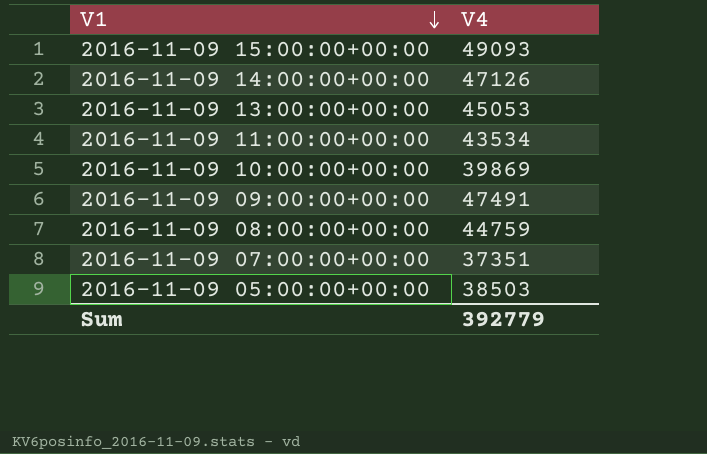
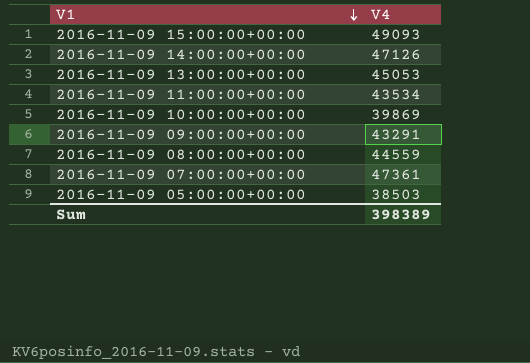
2016-11-09 09:00:00+00:00 | V4: 47491 -> 43291
2016-11-09 08:00:00+00:00 | V4: 44759 -> 44559
2016-11-09 07:00:00+00:00 | V4: 37351 -> 47361
Sum | V4: 392779 -> 398389

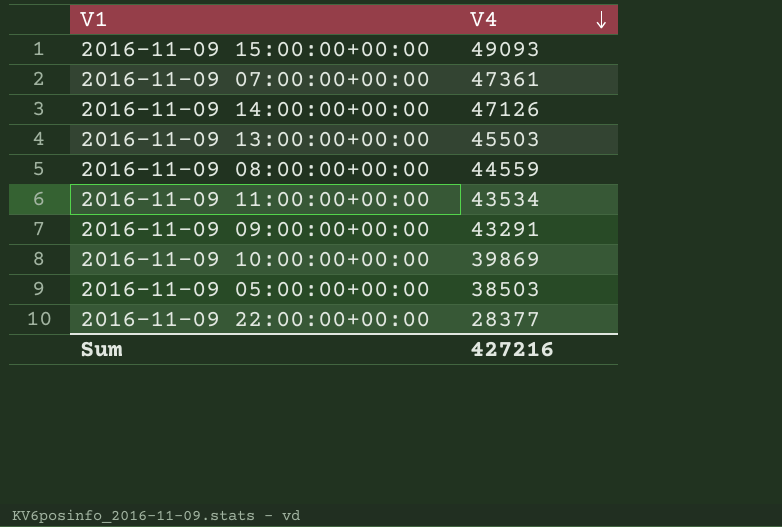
row order: V1 descending -> V4 descending
2016-11-09 13:00:00+00:00 | V4: 45053 -> 45503
row 2016-11-09 22:00:00+00:00: none -> 28377
Sum | V4: 398389 -> 427216

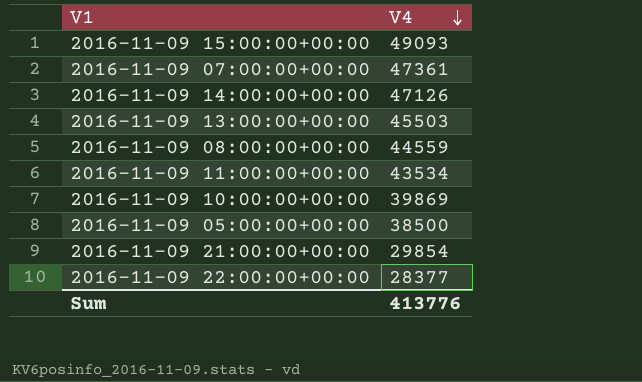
row 2016-11-09 09:00:00+00:00: 43291 -> none
2016-11-09 05:00:00+00:00 | V4: 38503 -> 38500
row 2016-11-09 21:00:00+00:00: none -> 29854
Sum | V4: 427216 -> 413776

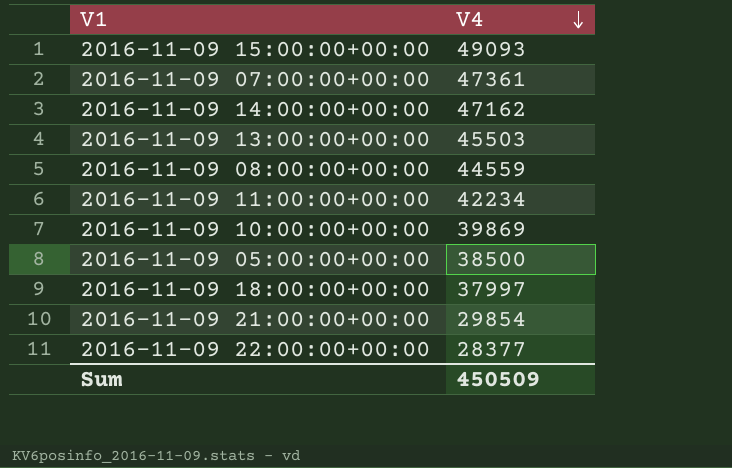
2016-11-09 14:00:00+00:00 | V4: 47126 -> 47162
2016-11-09 11:00:00+00:00 | V4: 43534 -> 42234
row 2016-11-09 18:00:00+00:00: none -> 37997
Sum | V4: 413776 -> 450509

